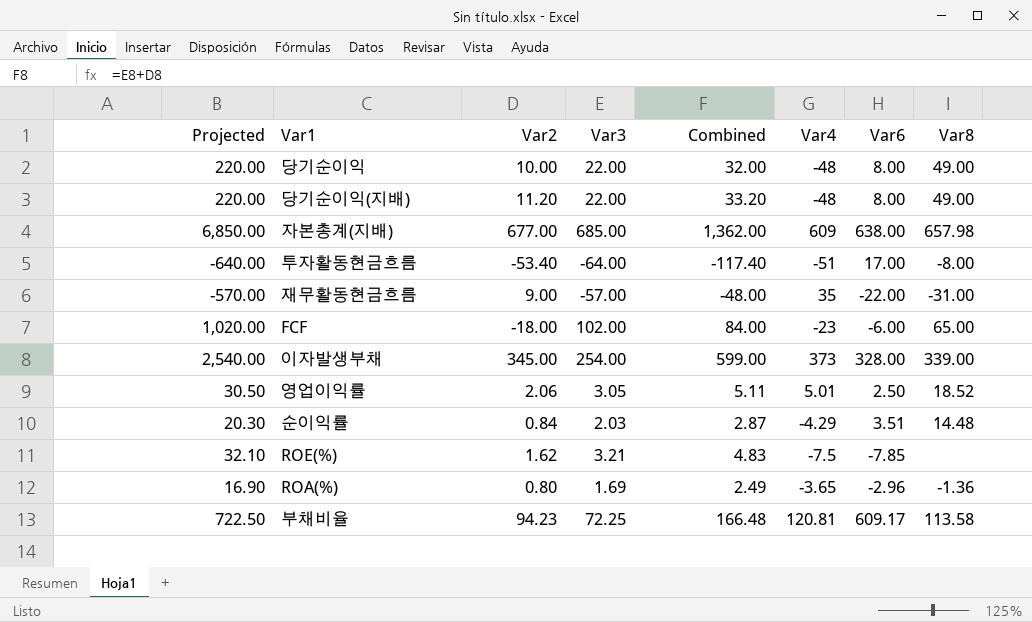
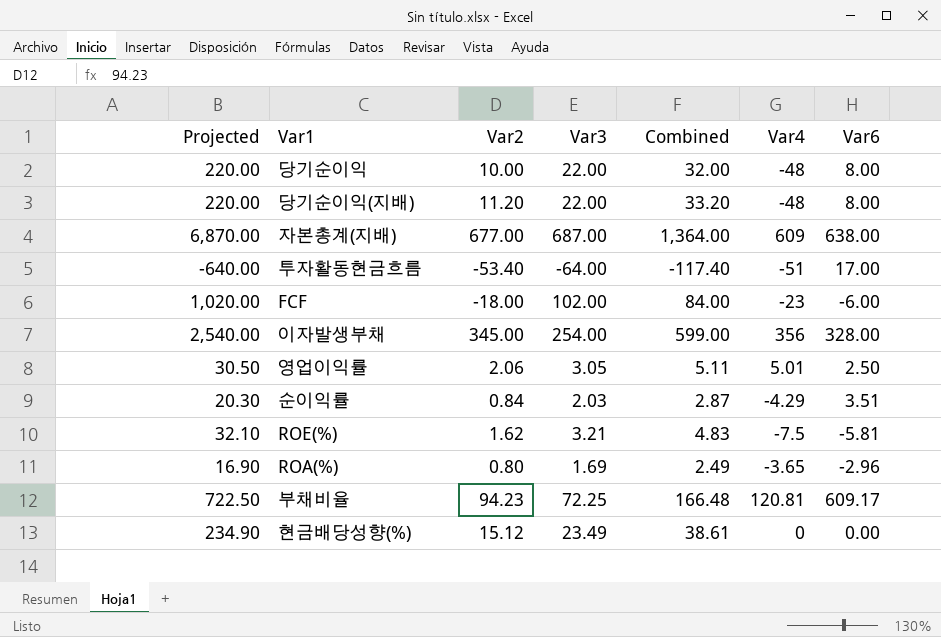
column Var8 | position: 8 -> none
row 재무활동현금흐름: -570.00 | 9.00 | -57.00 | -48.00 | 35 | -22.00 | -31.00 -> none
자본총계(지배) | Projected: 6,850.00 -> 6,870.00
자본총계(지배) | Var3: 685.00 -> 687.00
자본총계(지배) | Combined: 1,362.00 -> 1,364.00
이자발생부채 | Var4: 373 -> 356
ROE(%) | Var6: -7.85 -> -5.81
row 현금배당성향(%): none -> 234.90 | 15.12 | 23.49 | 38.61 | 0 | 0.00

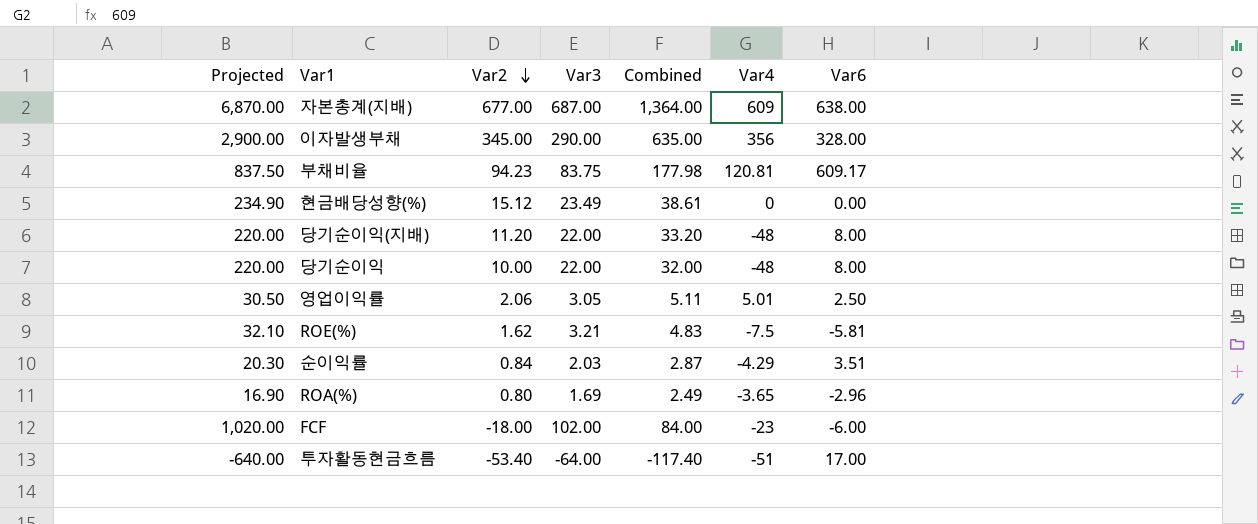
row order: none -> Var2 descending
이자발생부채 | Projected: 2,540.00 -> 2,900.00
이자발생부채 | Var3: 254.00 -> 290.00
이자발생부채 | Combined: 599.00 -> 635.00
부채비율 | Projected: 722.50 -> 837.50
부채비율 | Var3: 72.25 -> 83.75
부채비율 | Combined: 166.48 -> 177.98

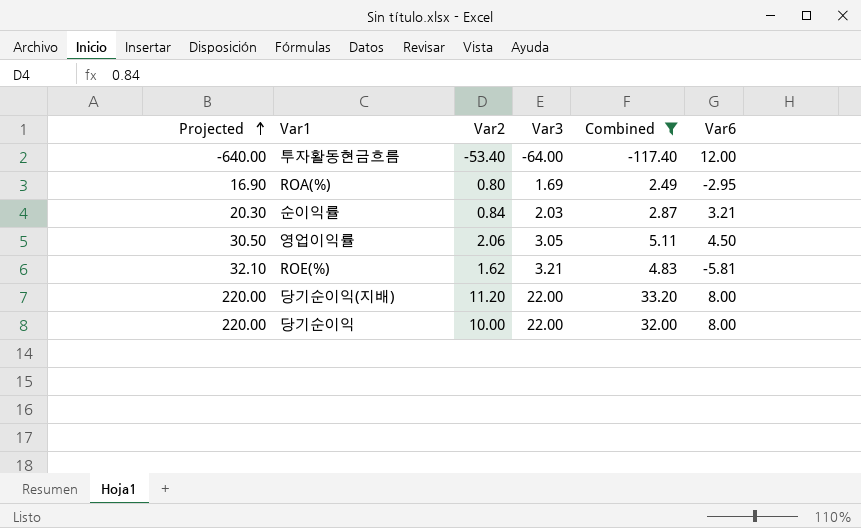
filter: none -> Combined <= 33.20
row order: Var2 descending -> Projected ascending
column Var4 | position: 6 -> none
투자활동현금흐름 | Var6: 17.00 -> 12.00
ROA(%) | Var6: -2.96 -> -2.95
순이익률 | Var6: 3.51 -> 3.21
영업이익률 | Var6: 2.50 -> 4.50

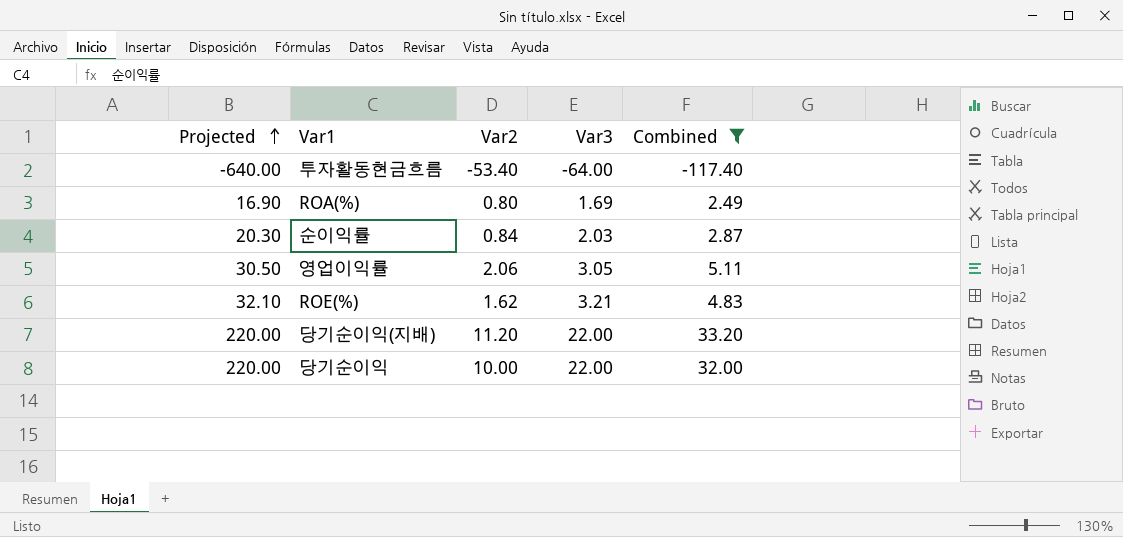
column Var6 | position: 6 -> none

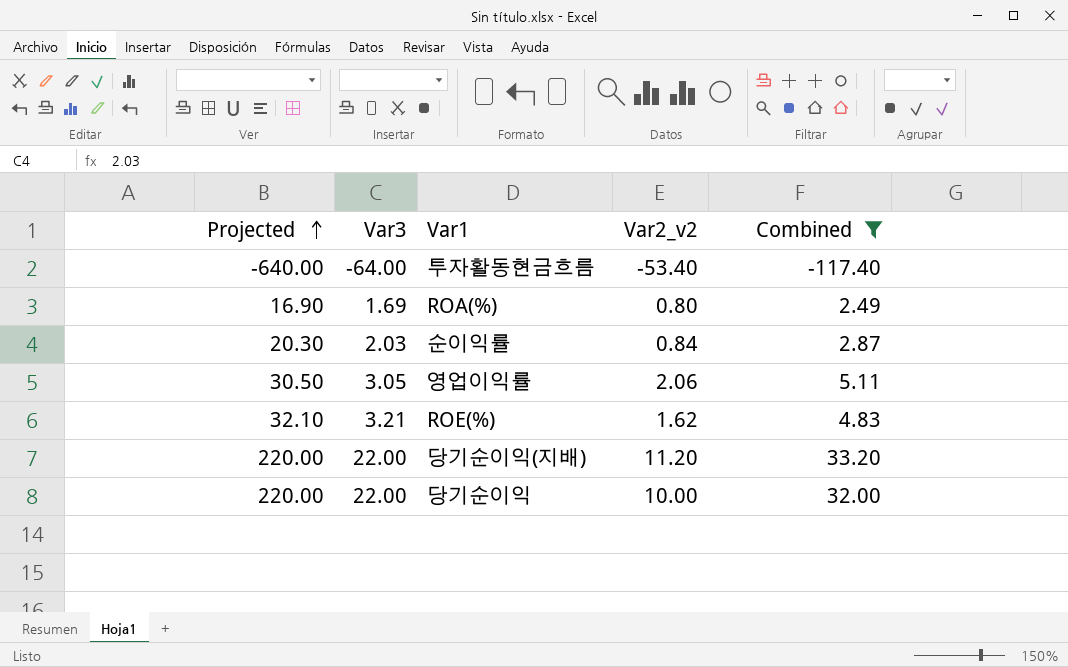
column Var3 | position: 4 -> 2
column name: Var2 -> Var2_v2

